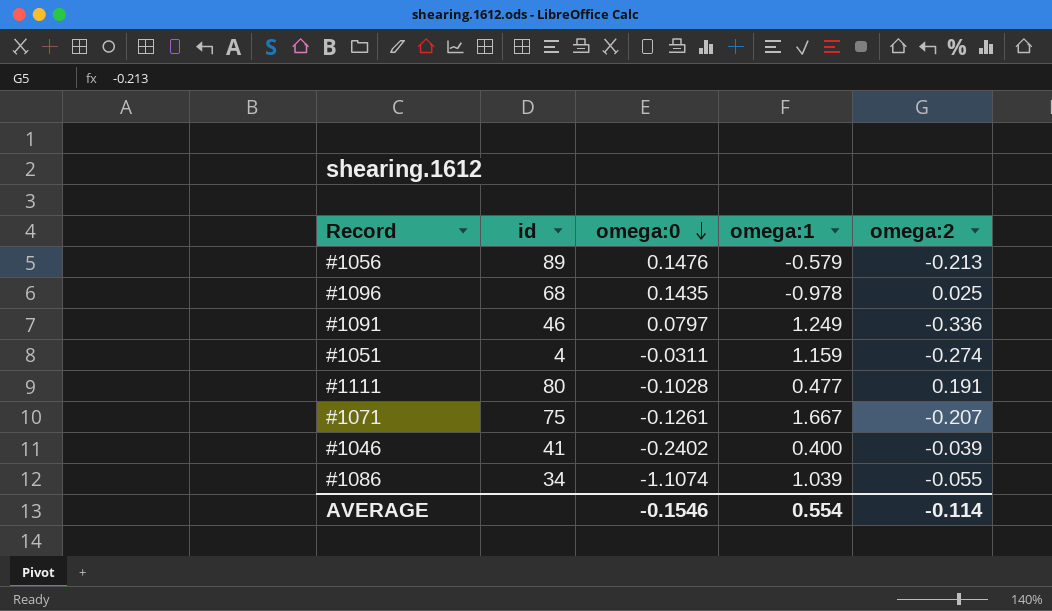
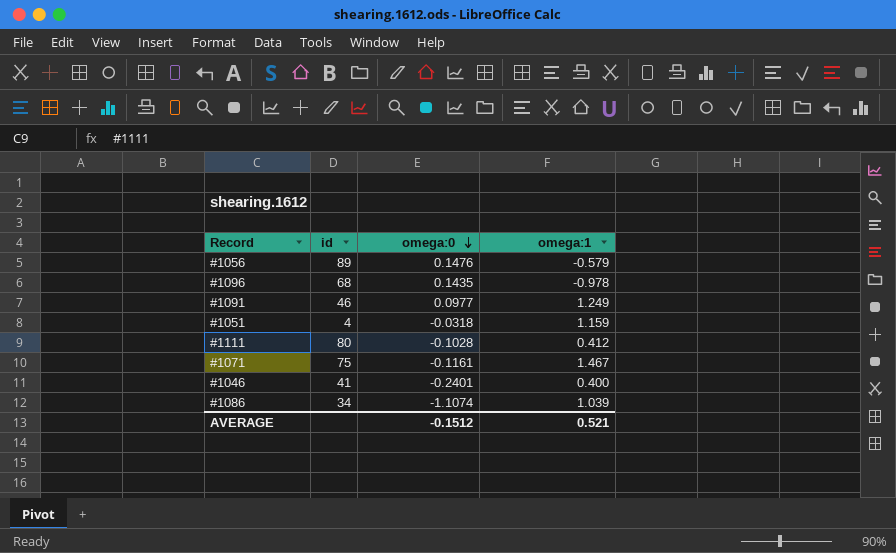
column omega:2 | position: 5 -> none
#1091 | omega:0: 0.0797 -> 0.0977
#1051 | omega:0: -0.0311 -> -0.0318
#1111 | omega:1: 0.477 -> 0.412
#1071 | omega:0: -0.1261 -> -0.1161
#1071 | omega:1: 1.667 -> 1.467
#1046 | omega:0: -0.2402 -> -0.2401
AVERAGE | omega:0: -0.1546 -> -0.1512
AVERAGE | omega:1: 0.554 -> 0.521

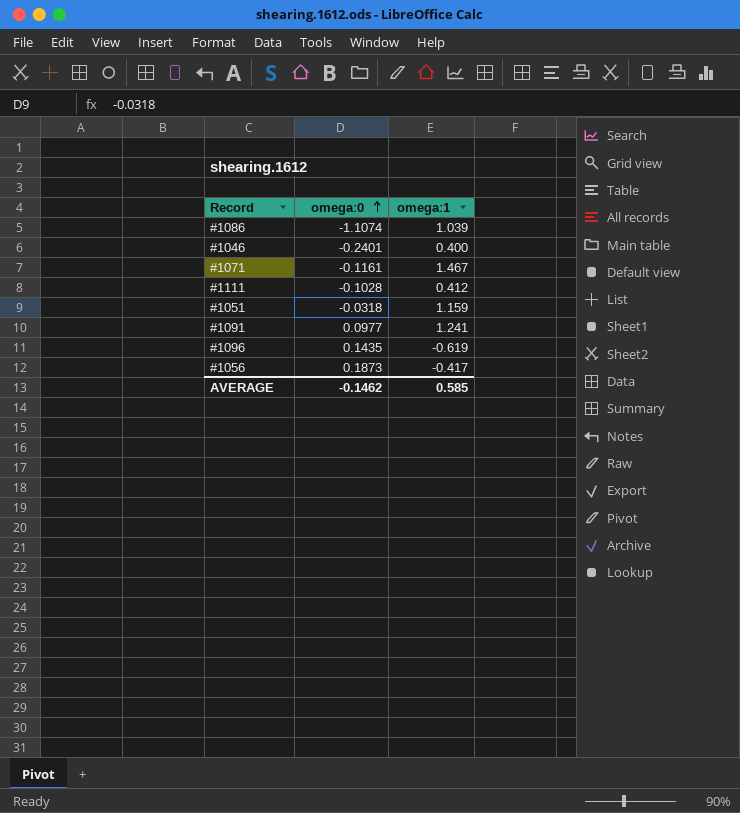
row order: omega:0 descending -> omega:0 ascending
column id | position: 2 -> none
#1091 | omega:1: 1.249 -> 1.241
#1096 | omega:1: -0.978 -> -0.619
#1056 | omega:0: 0.1476 -> 0.1873
#1056 | omega:1: -0.579 -> -0.417
AVERAGE | omega:0: -0.1512 -> -0.1462
AVERAGE | omega:1: 0.521 -> 0.585

